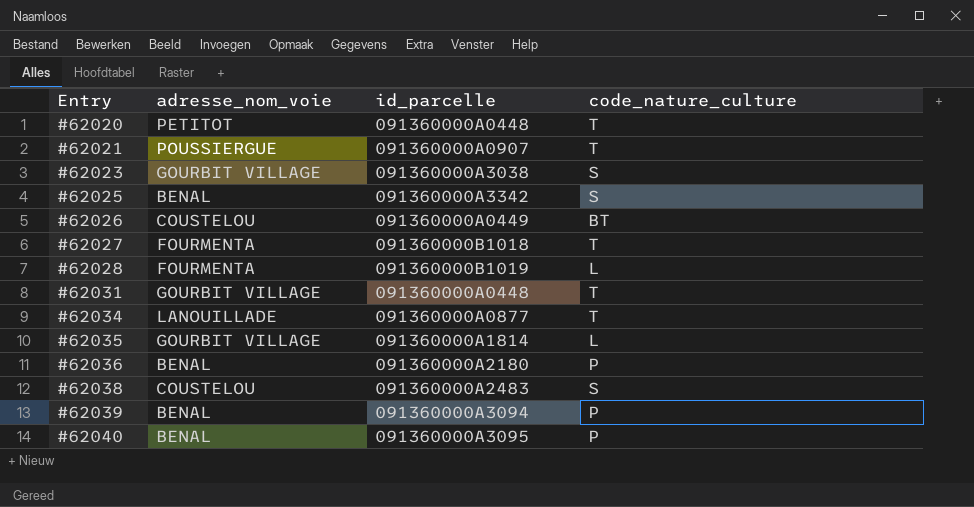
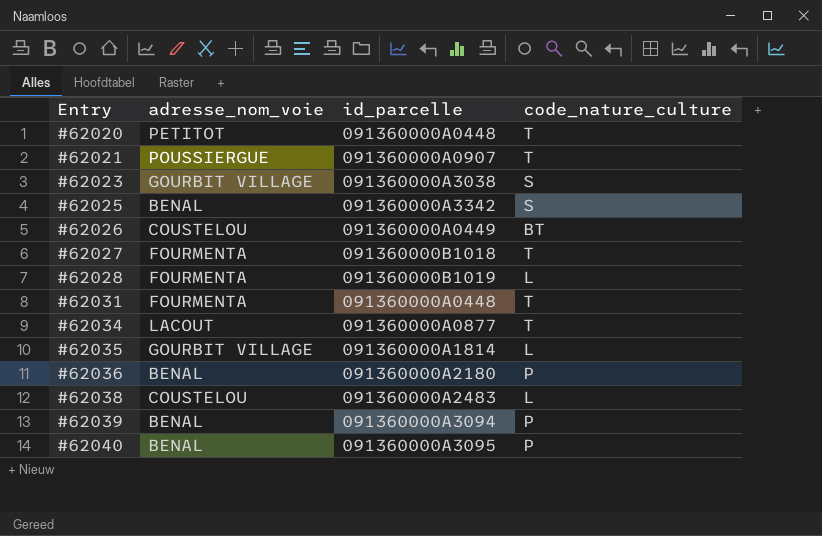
#62031 | adresse_nom_voie: GOURBIT VILLAGE -> FOURMENTA
#62034 | adresse_nom_voie: LANOUILLADE -> LACOUT
#62038 | code_nature_culture: S -> L

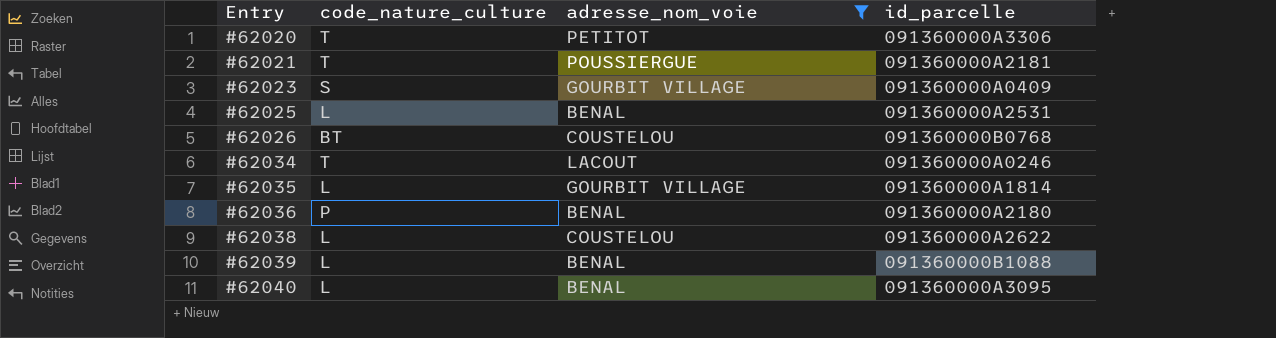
filter: none -> adresse_nom_voie != FOURMENTA
column code_nature_culture | position: 4 -> 2
#62020 | id_parcelle: 091360000A0448 -> 091360000A3306
#62021 | id_parcelle: 091360000A0907 -> 091360000A2181
#62023 | id_parcelle: 091360000A3038 -> 091360000A0409
#62025 | code_nature_culture: S -> L
#62025 | id_parcelle: 091360000A3342 -> 091360000A2531
#62026 | id_parcelle: 091360000A0449 -> 091360000B0768
#62034 | id_parcelle: 091360000A0877 -> 091360000A0246
#62038 | id_parcelle: 091360000A2483 -> 091360000A2622
#62039 | code_nature_culture: P -> L
#62039 | id_parcelle: 091360000A3094 -> 091360000B1088
#62040 | code_nature_culture: P -> L

